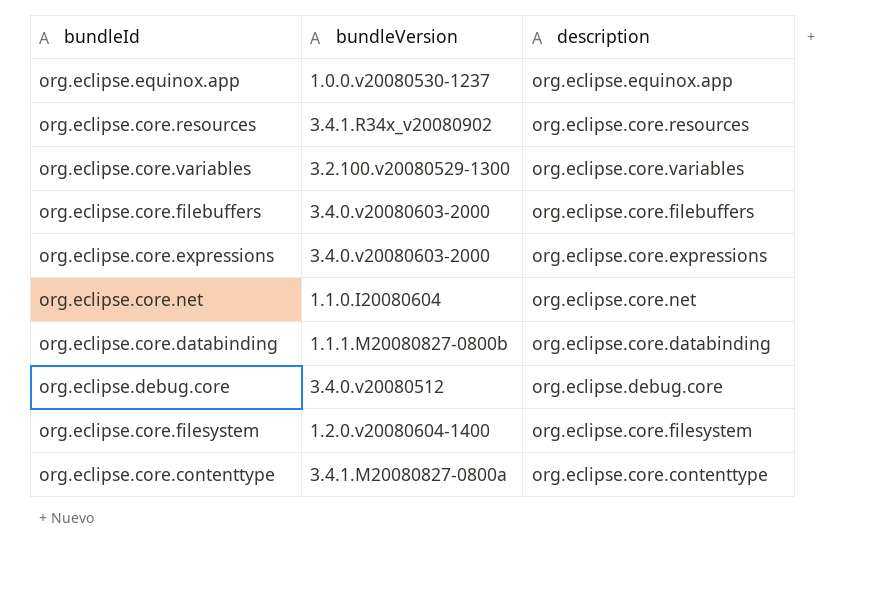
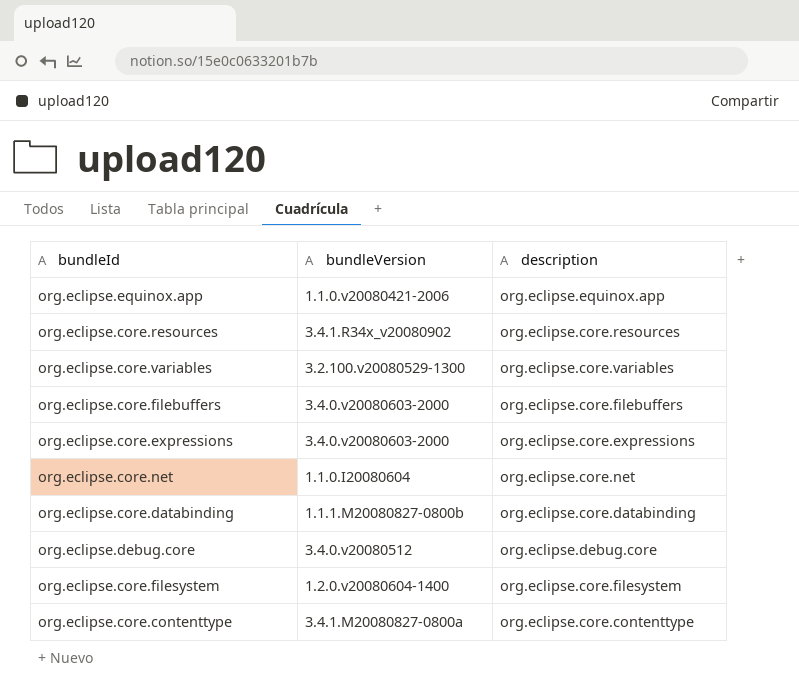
org.eclipse.equinox.app | bundleVersion: 1.0.0.v20080530-1237 -> 1.1.0.v20080421-2006

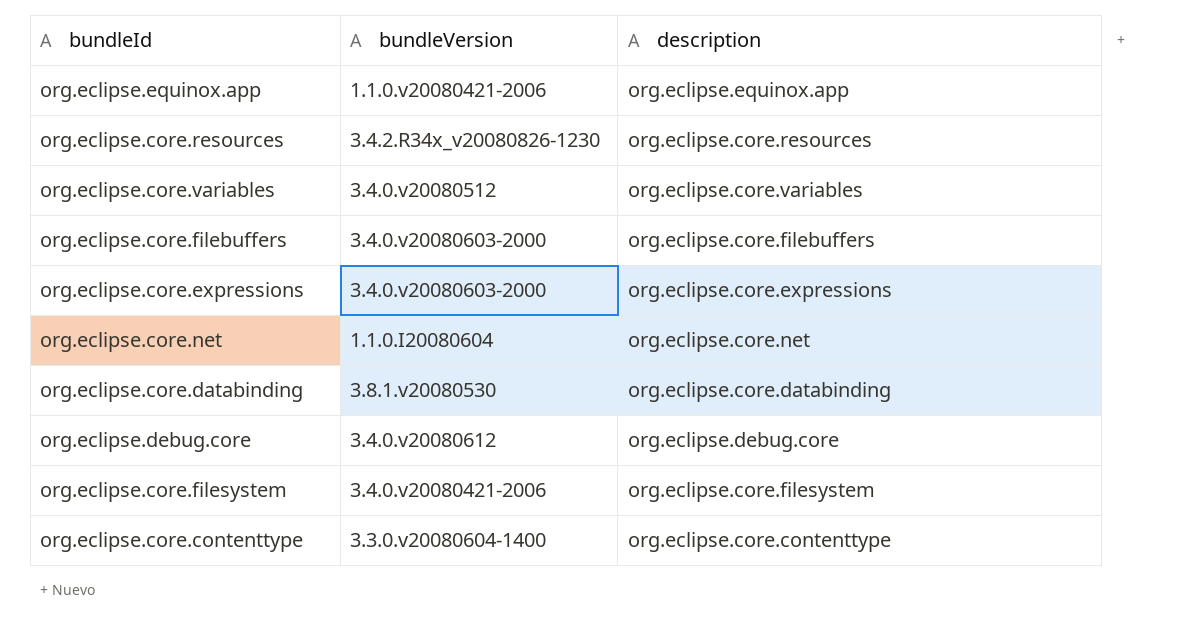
org.eclipse.core.resources | bundleVersion: 3.4.1.R34x_v20080902 -> 3.4.2.R34x_v20080826-1230
org.eclipse.core.variables | bundleVersion: 3.2.100.v20080529-1300 -> 3.4.0.v20080512
org.eclipse.core.databinding | bundleVersion: 1.1.1.M20080827-0800b -> 3.8.1.v20080530
org.eclipse.debug.core | bundleVersion: 3.4.0.v20080512 -> 3.4.0.v20080612
org.eclipse.core.filesystem | bundleVersion: 1.2.0.v20080604-1400 -> 3.4.0.v20080421-2006
org.eclipse.core.contenttype | bundleVersion: 3.4.1.M20080827-0800a -> 3.3.0.v20080604-1400

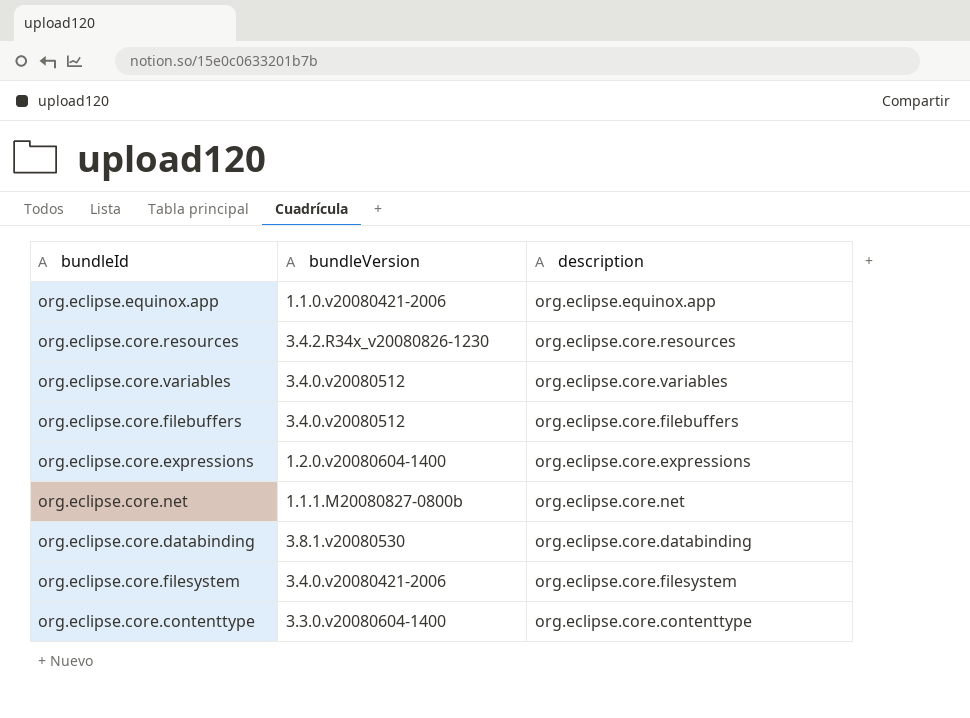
row org.eclipse.debug.core: 3.4.0.v20080612 | org.eclipse.debug.core -> none
org.eclipse.core.filebuffers | bundleVersion: 3.4.0.v20080603-2000 -> 3.4.0.v20080512
org.eclipse.core.expressions | bundleVersion: 3.4.0.v20080603-2000 -> 1.2.0.v20080604-1400
org.eclipse.core.net | bundleVersion: 1.1.0.I20080604 -> 1.1.1.M20080827-0800b

